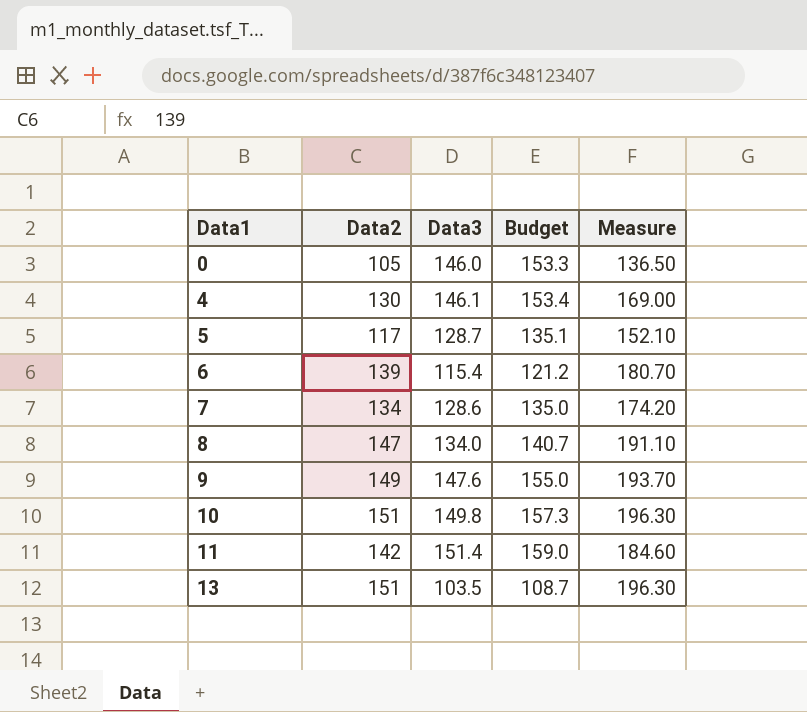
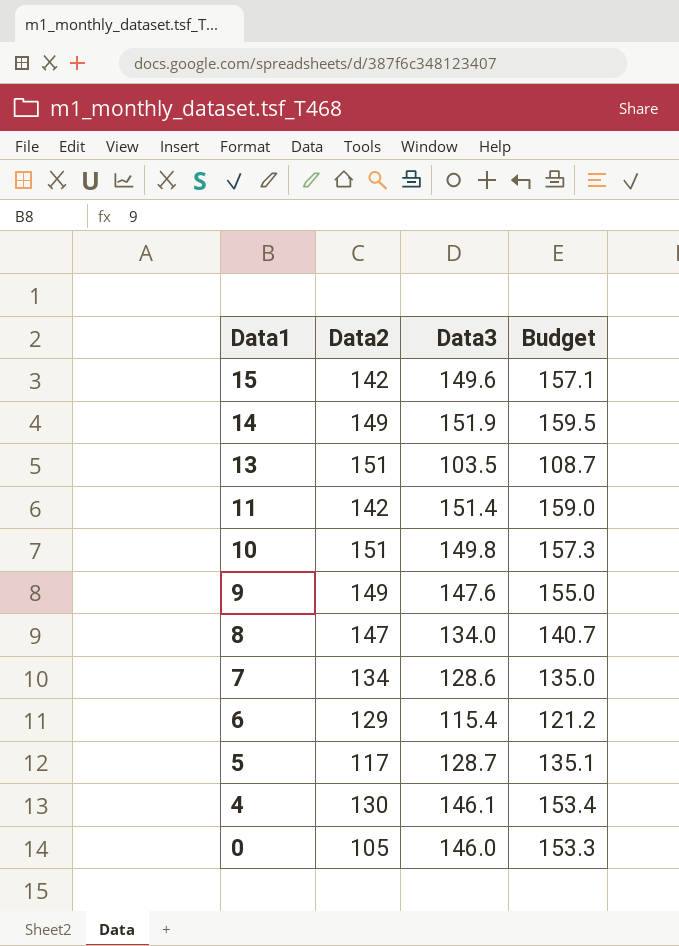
row order: Data1 ascending -> Data1 descending
column Measure | formula: [Data2] * 1.3 -> none
row 15: none -> 142 | 149.6 | 157.1
row 14: none -> 149 | 151.9 | 159.5
6 | Data2: 139 -> 129

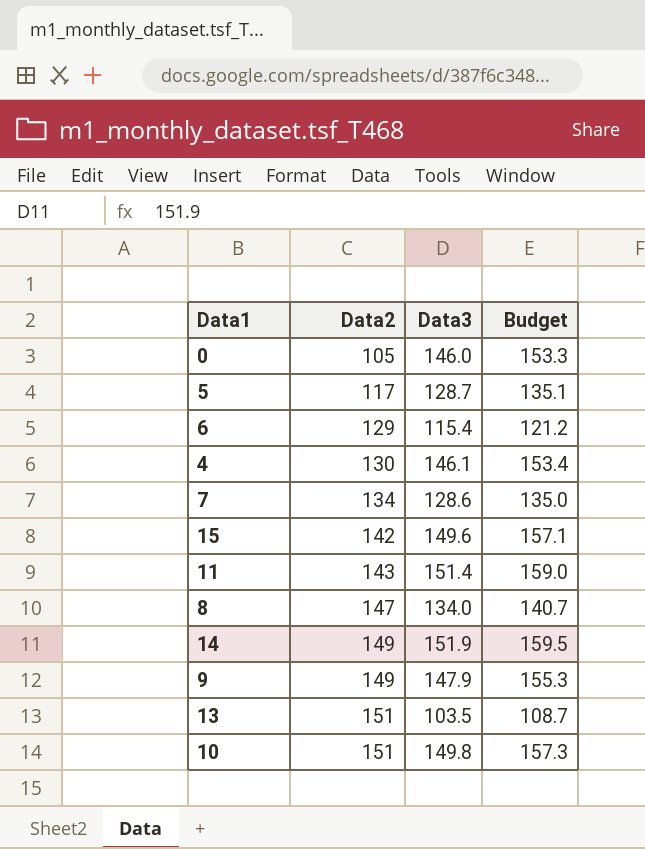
row order: Data1 descending -> Data2 ascending
11 | Data2: 142 -> 143
9 | Data3: 147.6 -> 147.9
9 | Budget: 155.0 -> 155.3

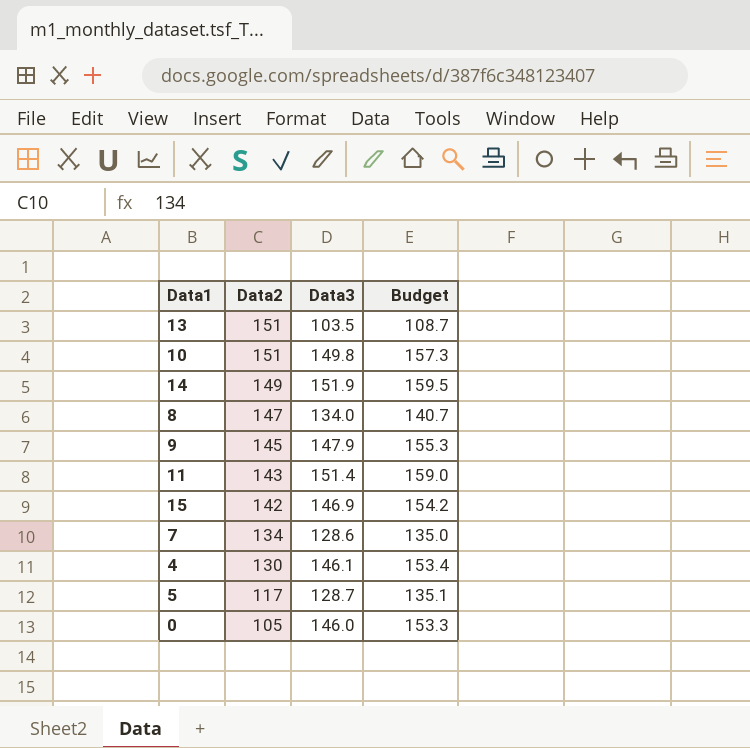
row order: Data2 ascending -> Data2 descending
row 6: 129 | 115.4 | 121.2 -> none
9 | Data2: 149 -> 145
15 | Data3: 149.6 -> 146.9
15 | Budget: 157.1 -> 154.2

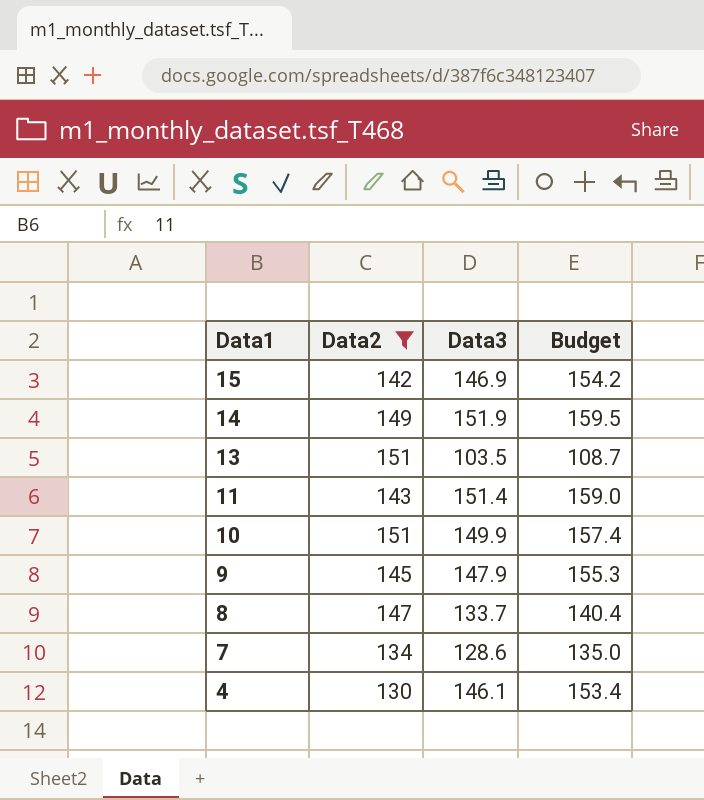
filter: none -> Data2 >= 130
row order: Data2 descending -> Data1 descending
10 | Data3: 149.8 -> 149.9
10 | Budget: 157.3 -> 157.4
8 | Data3: 134.0 -> 133.7
8 | Budget: 140.7 -> 140.4

